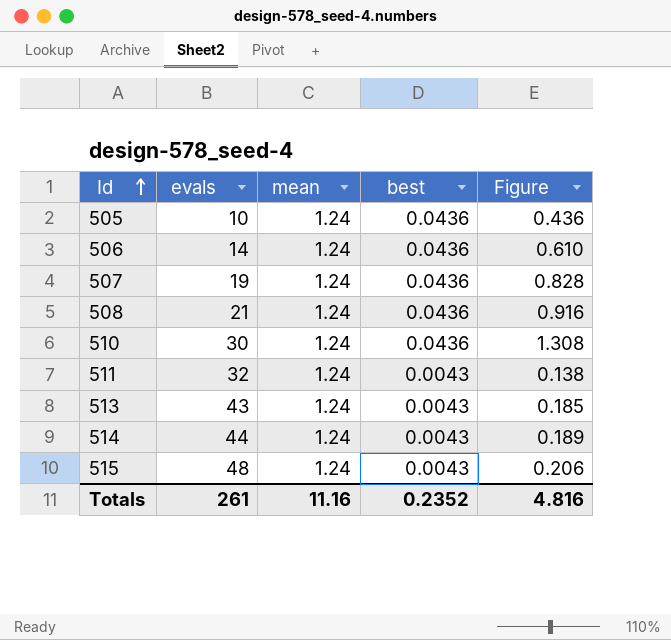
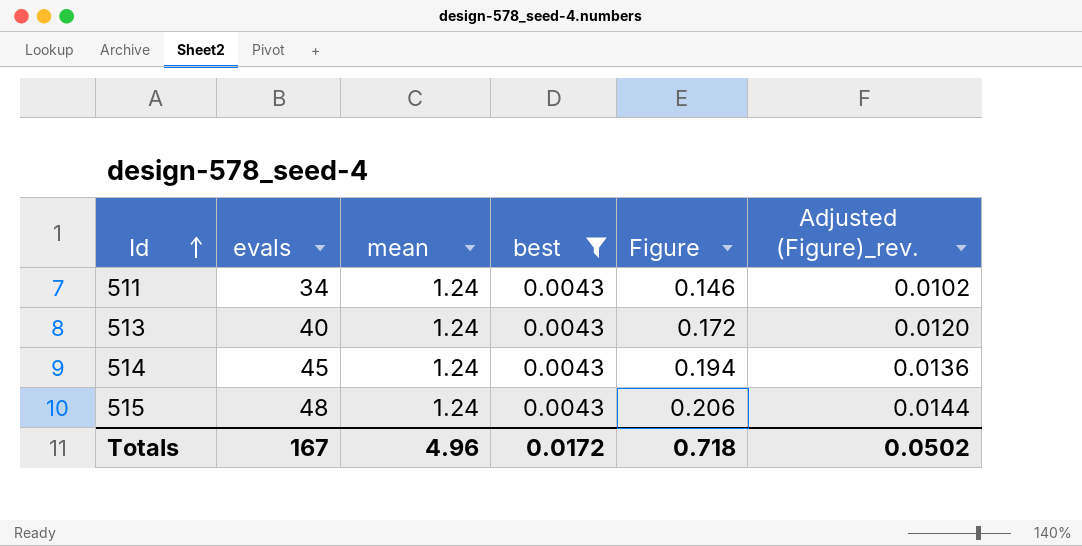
filter: none -> best = 0.0043
column Adjusted (Figure)_rev. | formula: none -> [Figure] * 0.07
511 | evals: 32 -> 34
511 | Figure: 0.138 -> 0.146
513 | evals: 43 -> 40
513 | Figure: 0.185 -> 0.172
514 | evals: 44 -> 45
514 | Figure: 0.189 -> 0.194
Totals | evals: 261 -> 167
Totals | mean: 11.16 -> 4.96
Totals | best: 0.2352 -> 0.0172
Totals | Figure: 4.816 -> 0.718

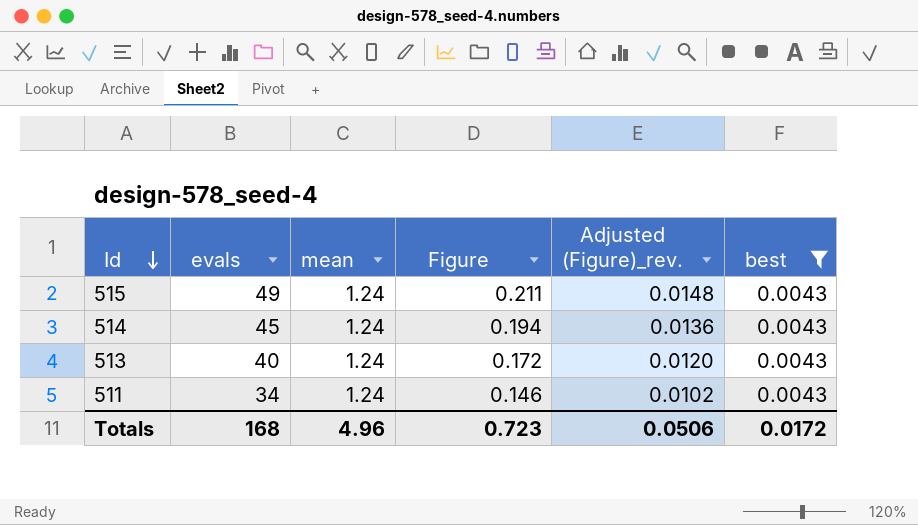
row order: Id ascending -> Id descending
column best | position: 4 -> 6
515 | evals: 48 -> 49
515 | Figure: 0.206 -> 0.211
515 | Adjusted (Figure)_rev.: 0.0144 -> 0.0148
Totals | evals: 167 -> 168
Totals | Figure: 0.718 -> 0.723
Totals | Adjusted (Figure)_rev.: 0.0502 -> 0.0506

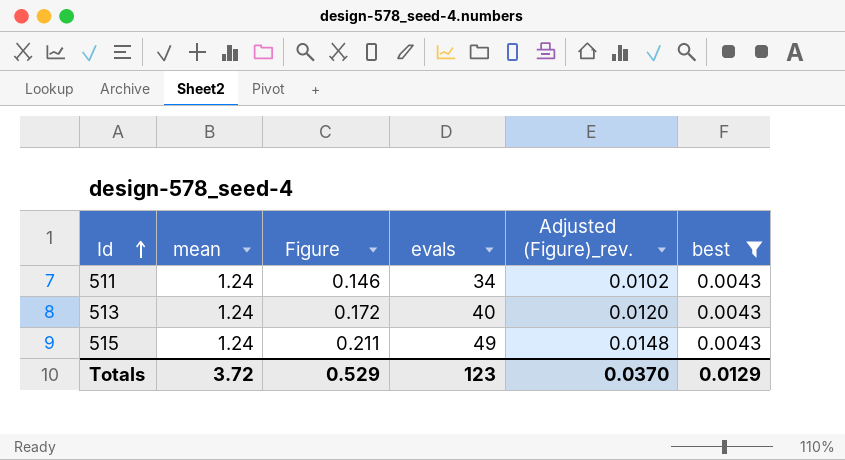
row order: Id descending -> Id ascending
column evals | position: 2 -> 4
row 514: 45 | 1.24 | 0.194 | 0.0136 | 0.0043 -> none
Totals | mean: 4.96 -> 3.72
Totals | Figure: 0.723 -> 0.529
Totals | evals: 168 -> 123
Totals | Adjusted (Figure)_rev.: 0.0506 -> 0.0370
Totals | best: 0.0172 -> 0.0129

